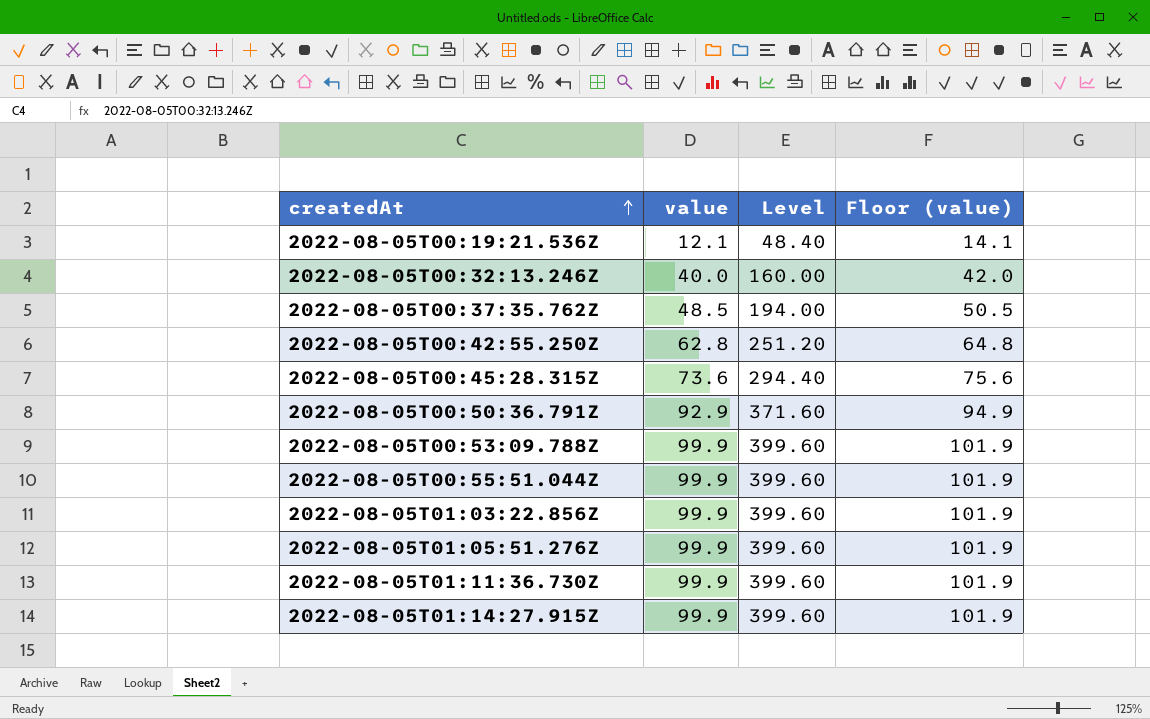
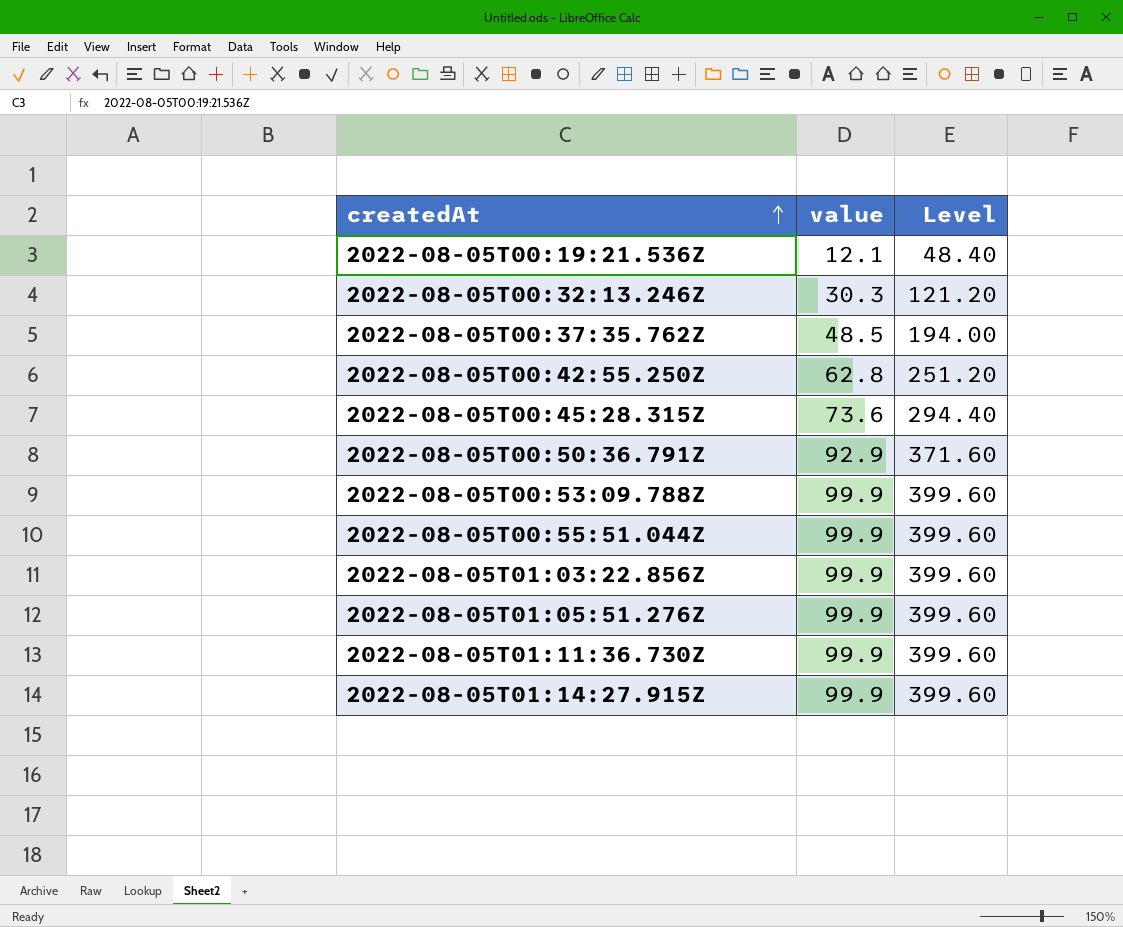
column Floor (value) | formula: [value] + 2 -> none
2022-08-05T00:32:13.246Z | value: 40.0 -> 30.3
2022-08-05T00:32:13.246Z | Level: 160.00 -> 121.20

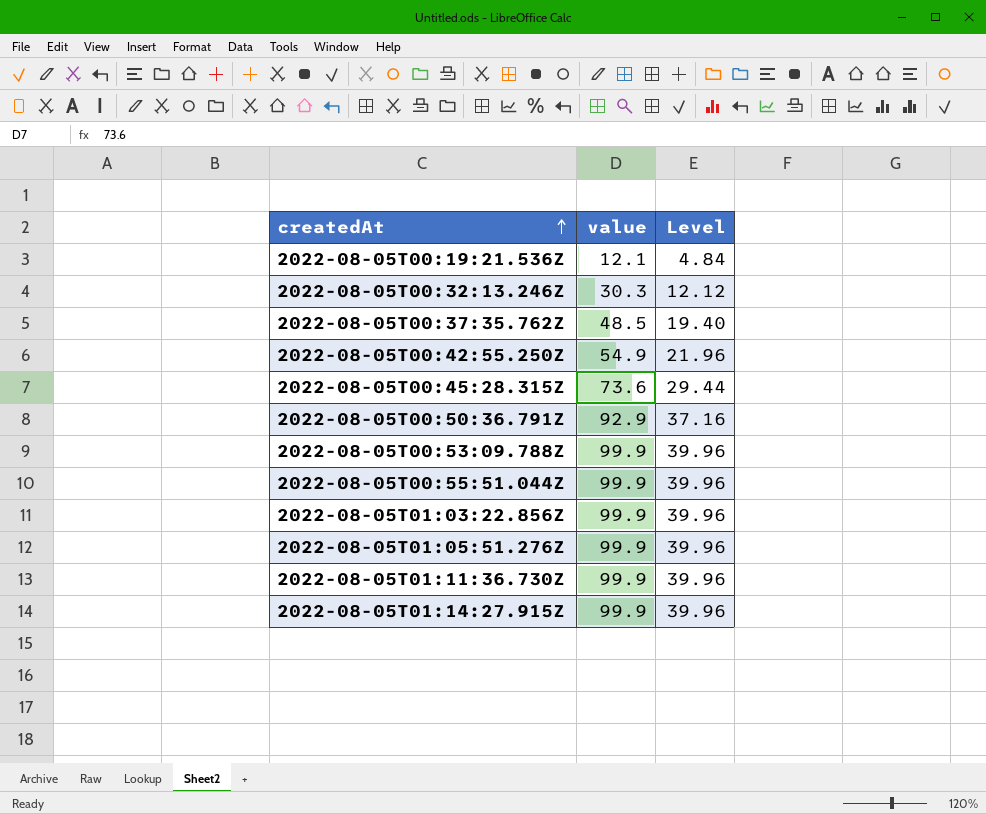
column Level | formula: [value] * 4 -> [value] * 0.4
2022-08-05T00:42:55.250Z | value: 62.8 -> 54.9

